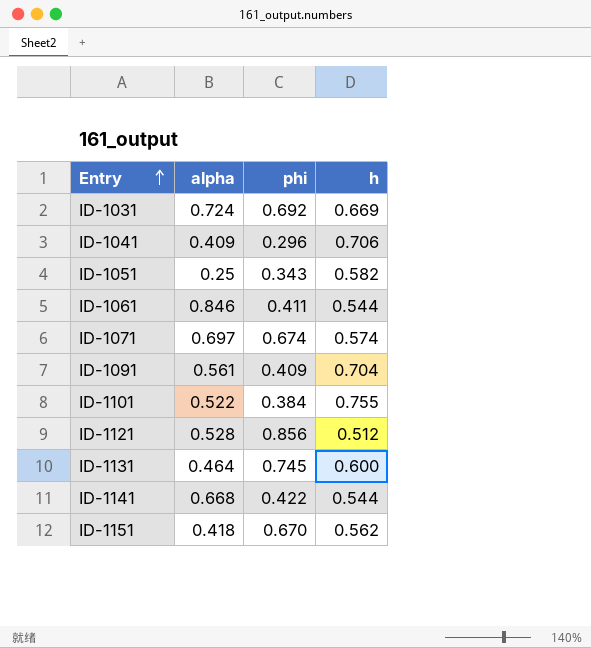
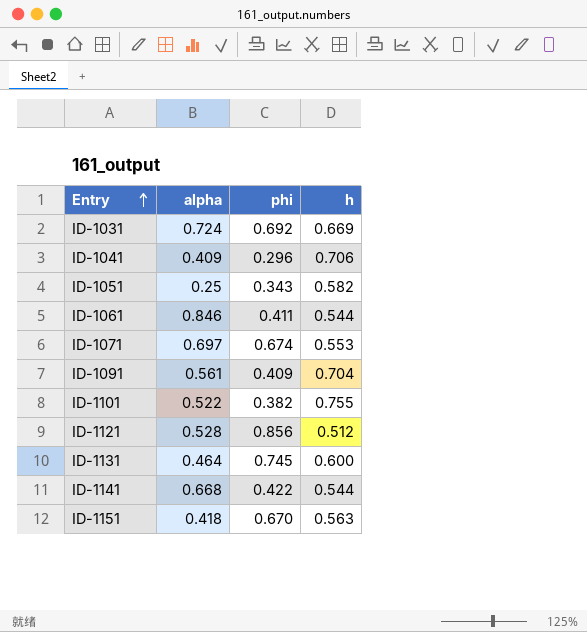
ID-1071 | h: 0.574 -> 0.553
ID-1101 | phi: 0.384 -> 0.382
ID-1151 | h: 0.562 -> 0.563

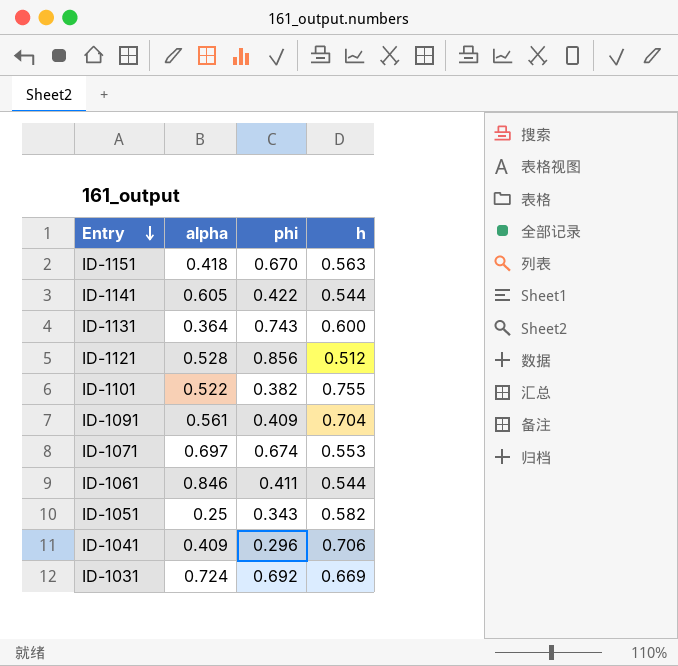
row order: Entry ascending -> Entry descending
ID-1141 | alpha: 0.668 -> 0.605
ID-1131 | alpha: 0.464 -> 0.364
ID-1131 | phi: 0.745 -> 0.743

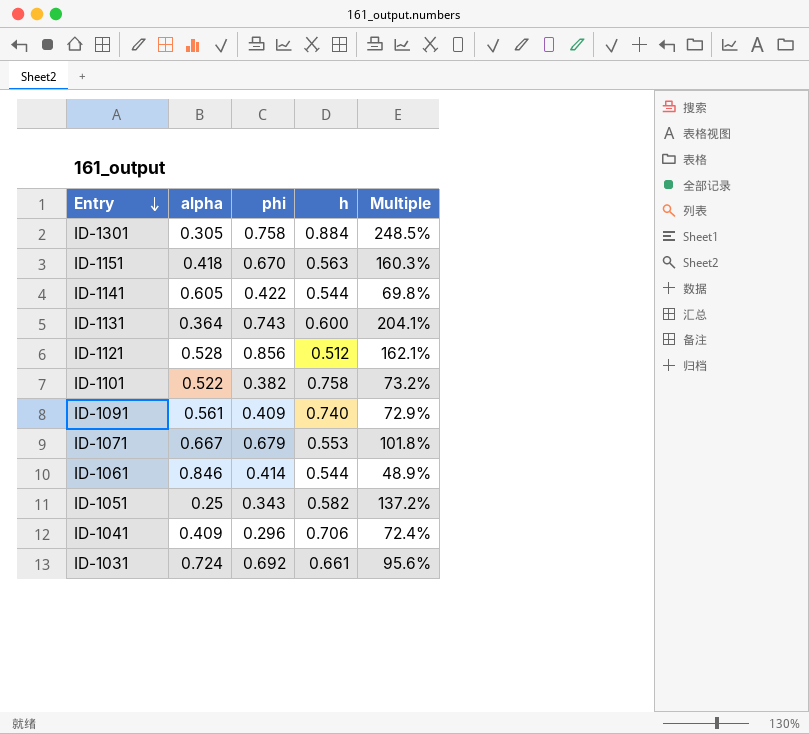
column Multiple | formula: none -> [phi] / [alpha]
row ID-1301: none -> 0.305 | 0.758 | 0.884 | 248.5%
ID-1101 | h: 0.755 -> 0.758
ID-1091 | h: 0.704 -> 0.740
ID-1071 | alpha: 0.697 -> 0.667
ID-1071 | phi: 0.674 -> 0.679
ID-1061 | phi: 0.411 -> 0.414
ID-1031 | h: 0.669 -> 0.661

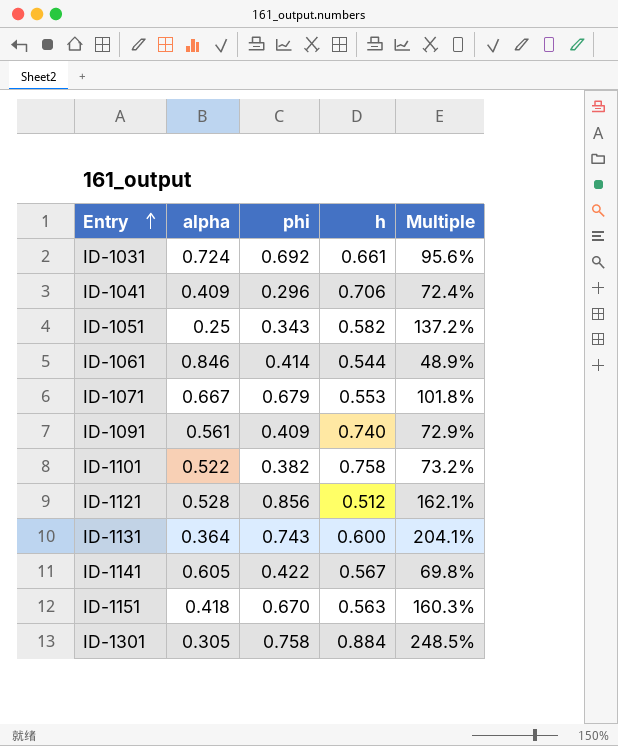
row order: Entry descending -> Entry ascending
ID-1141 | h: 0.544 -> 0.567

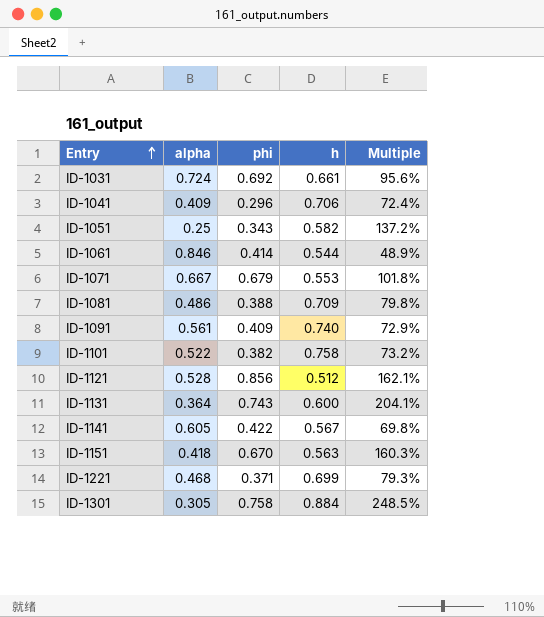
row ID-1081: none -> 0.486 | 0.388 | 0.709 | 79.8%
row ID-1221: none -> 0.468 | 0.371 | 0.699 | 79.3%

